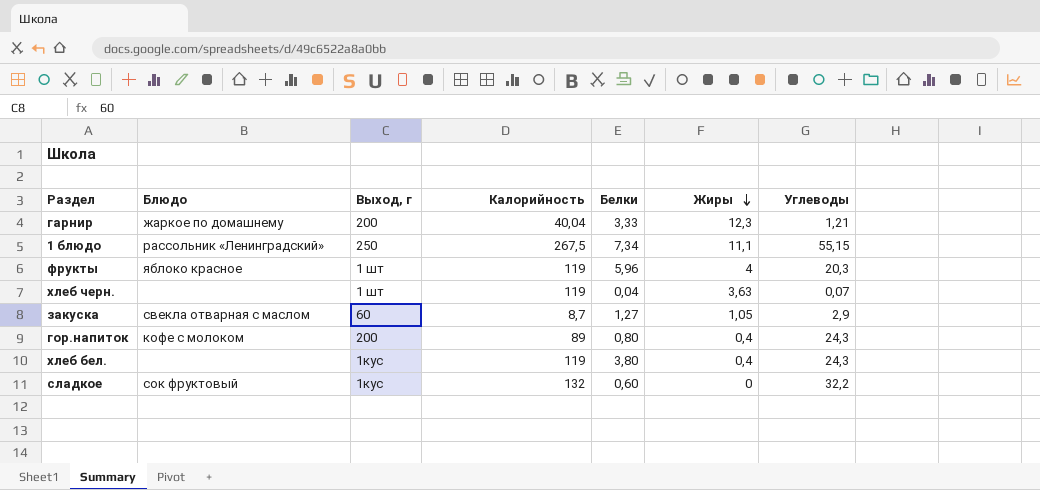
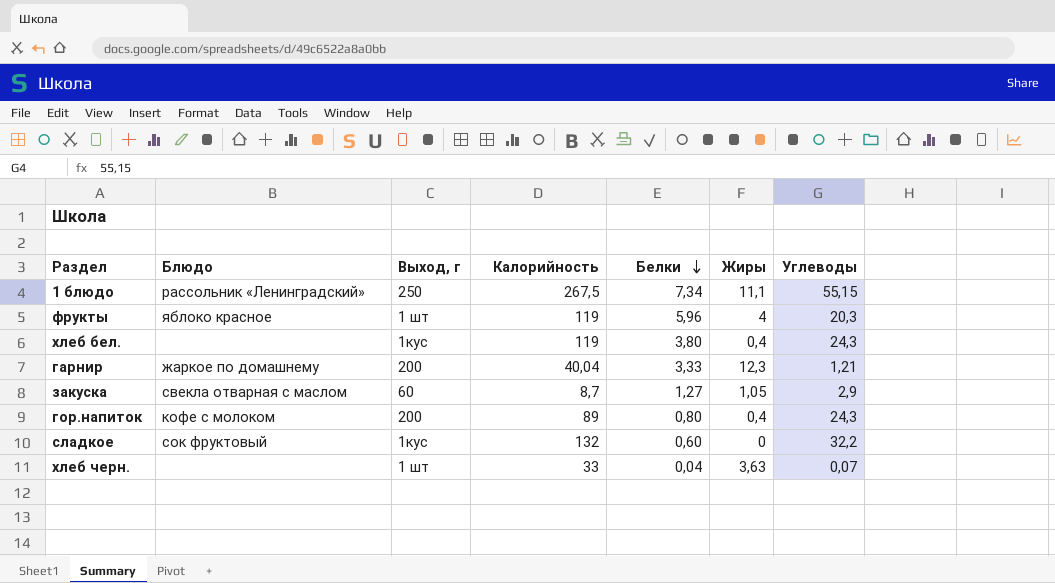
row order: Жиры descending -> Белки descending
хлеб черн. | Калорийность: 119 -> 33

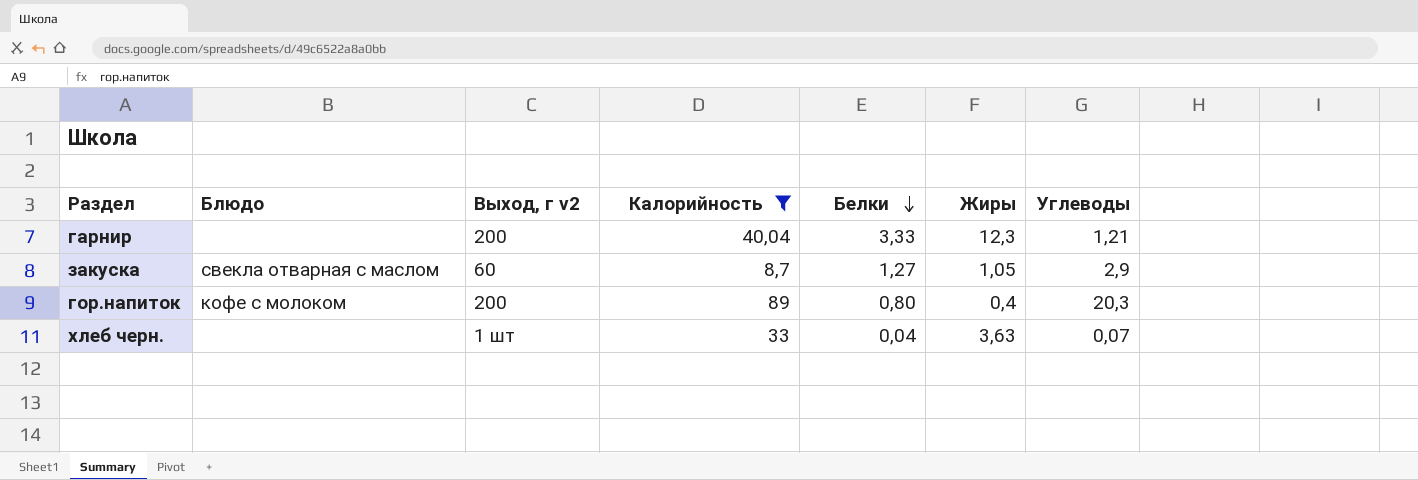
filter: none -> Калорийность <= 89
column name: Выход, г -> Выход, г v2
гарнир | Блюдо: жаркое по домашнему -> none
гор.напиток | Углеводы: 24,3 -> 20,3

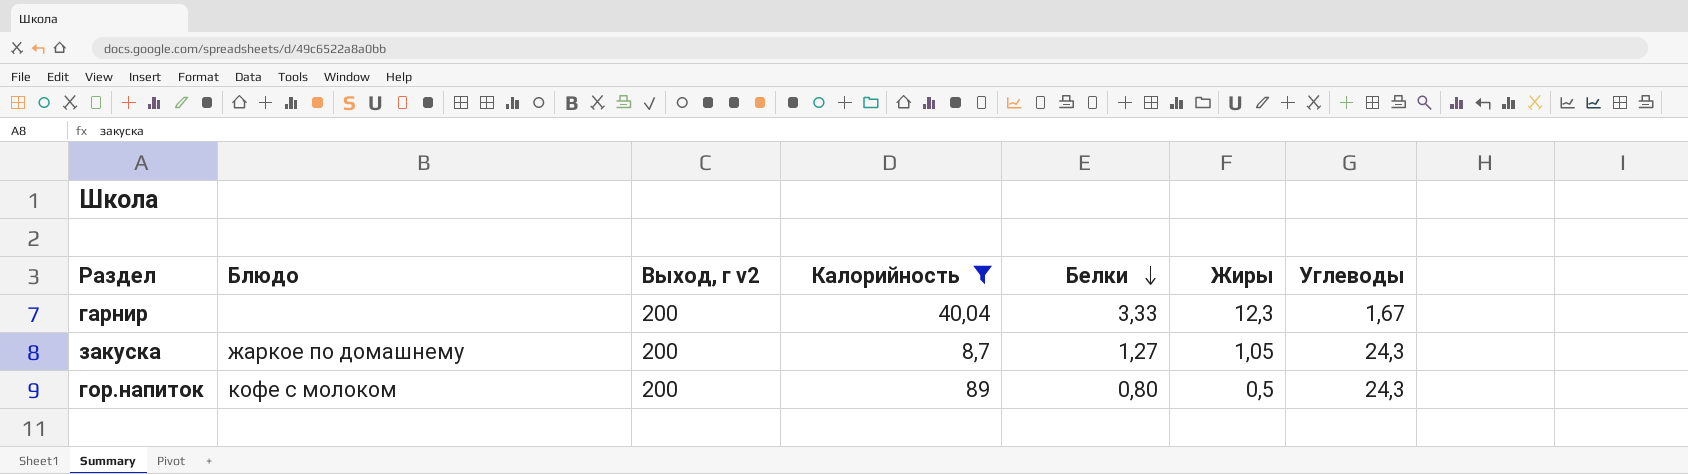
row хлеб черн.: none | 1 шт | 33 | 0,04 | 3,63 | 0,07 -> none
гарнир | Углеводы: 1,21 -> 1,67
закуска | Блюдо: свекла отварная с маслом -> жаркое по домашнему
закуска | Выход, г v2: 60 -> 200
закуска | Углеводы: 2,9 -> 24,3
гор.напиток | Жиры: 0,4 -> 0,5
гор.напиток | Углеводы: 20,3 -> 24,3

